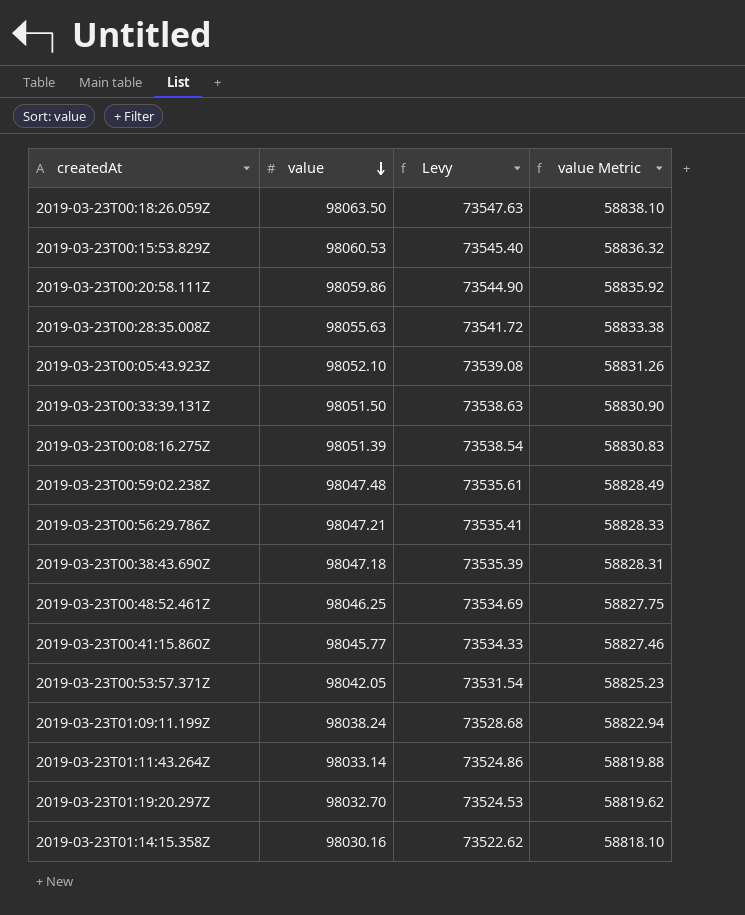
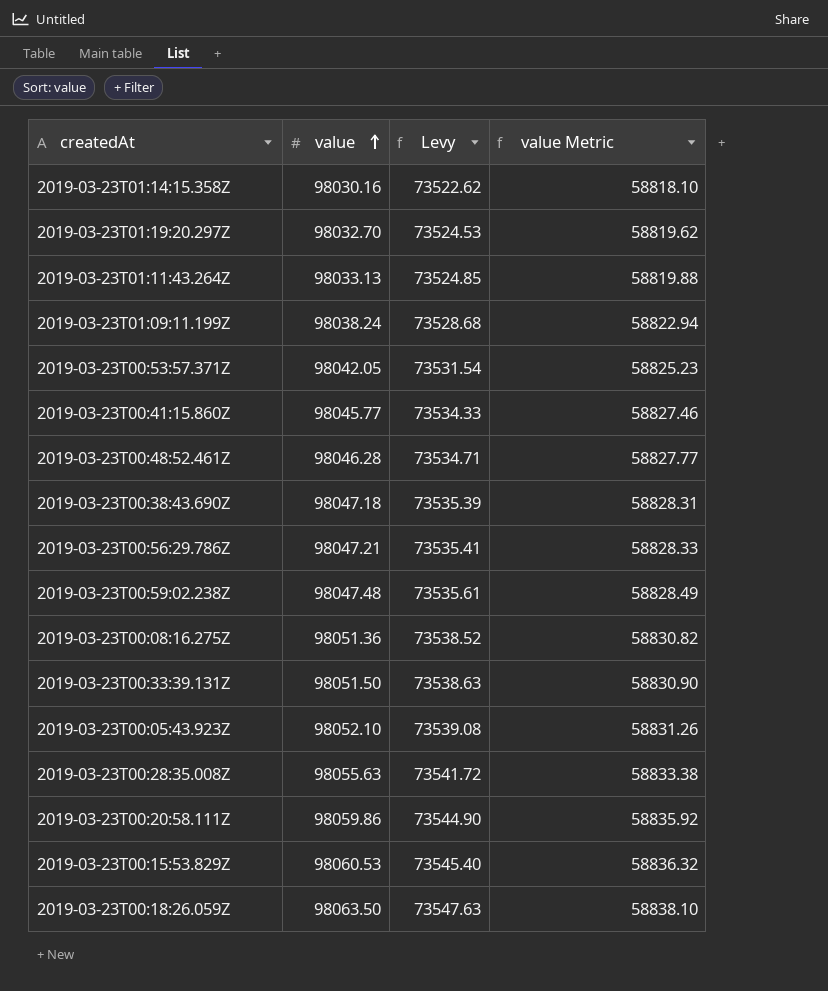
row order: value descending -> value ascending
2019-03-23T01:11:43.264Z | value: 98033.14 -> 98033.13
2019-03-23T01:11:43.264Z | Levy: 73524.86 -> 73524.85
2019-03-23T00:48:52.461Z | value: 98046.25 -> 98046.28
2019-03-23T00:48:52.461Z | Levy: 73534.69 -> 73534.71
2019-03-23T00:48:52.461Z | value Metric: 58827.75 -> 58827.77
2019-03-23T00:08:16.275Z | value: 98051.39 -> 98051.36
2019-03-23T00:08:16.275Z | Levy: 73538.54 -> 73538.52
2019-03-23T00:08:16.275Z | value Metric: 58830.83 -> 58830.82

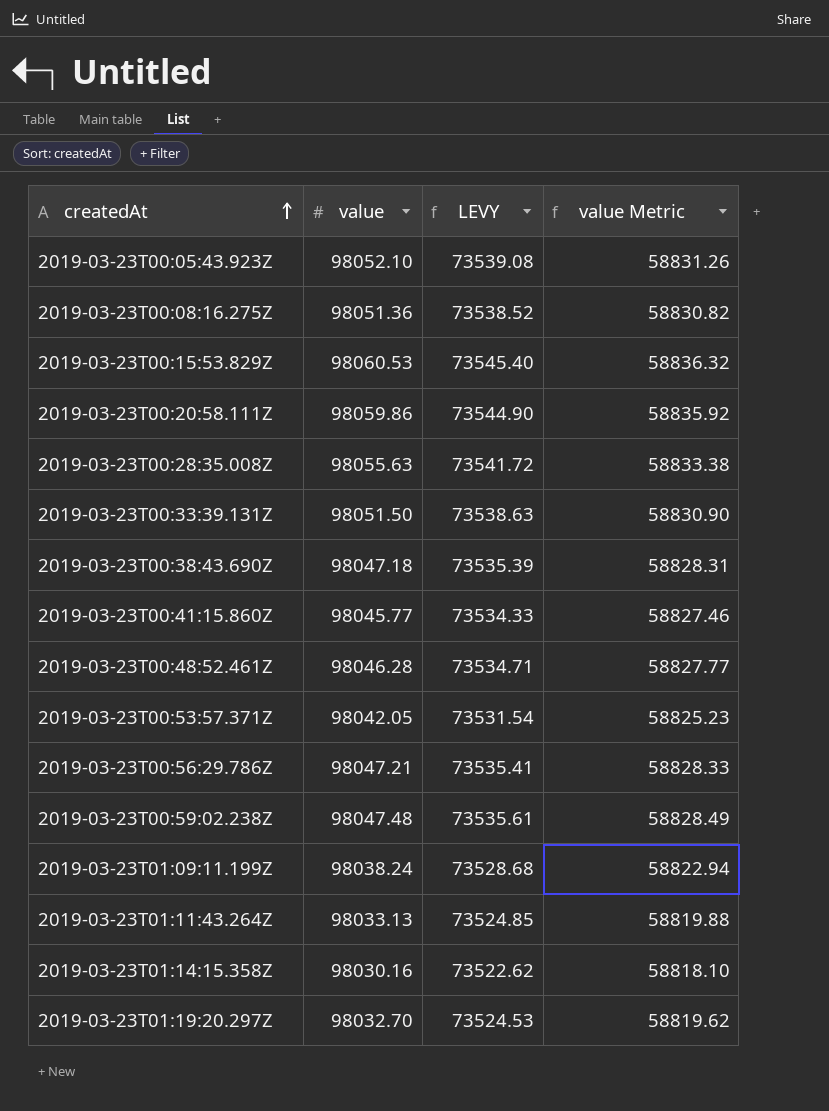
row order: value ascending -> createdAt ascending
column name: Levy -> LEVY
row 2019-03-23T00:18:26.059Z: 98063.50 | 73547.63 | 58838.10 -> none

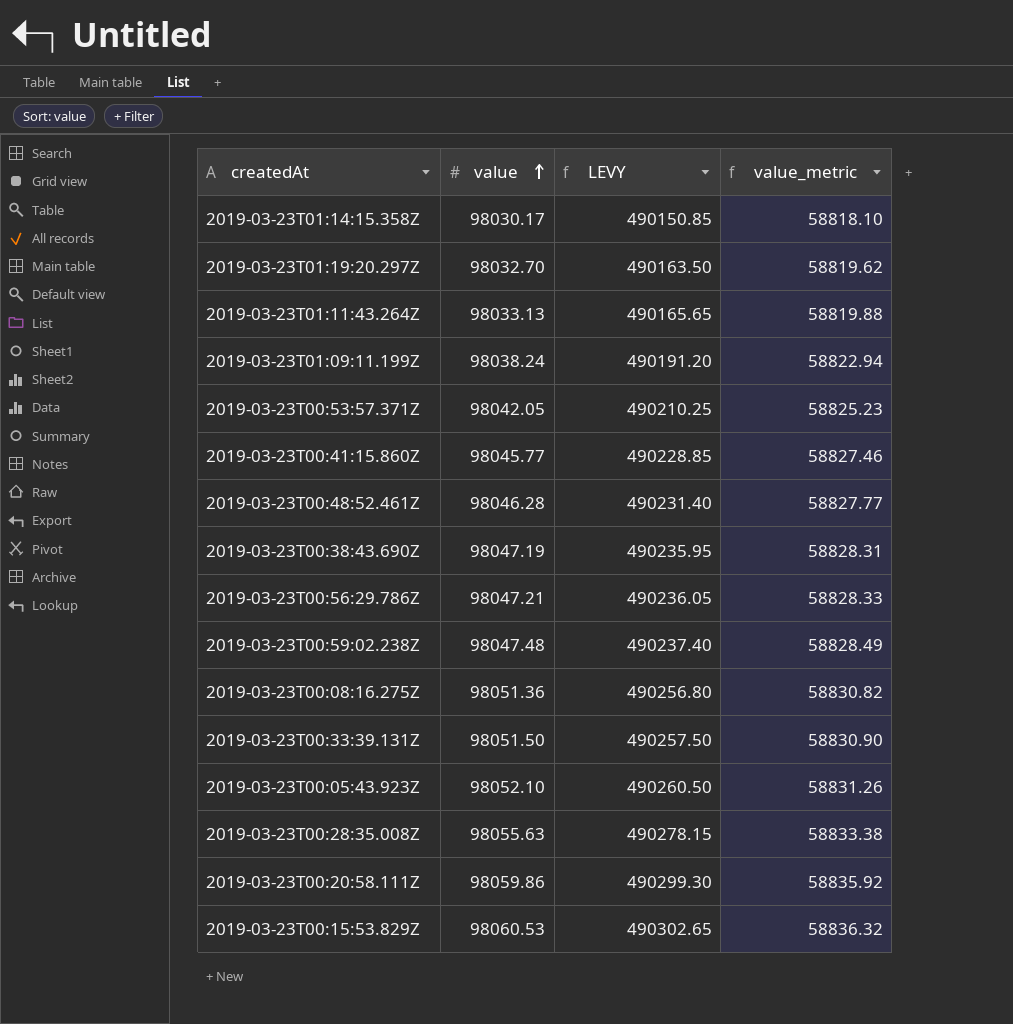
row order: createdAt ascending -> value ascending
column LEVY | formula: [value] * 0.75 -> [value] * 5
column name: value Metric -> value_metric
2019-03-23T01:14:15.358Z | value: 98030.16 -> 98030.17
2019-03-23T00:38:43.690Z | value: 98047.18 -> 98047.19

